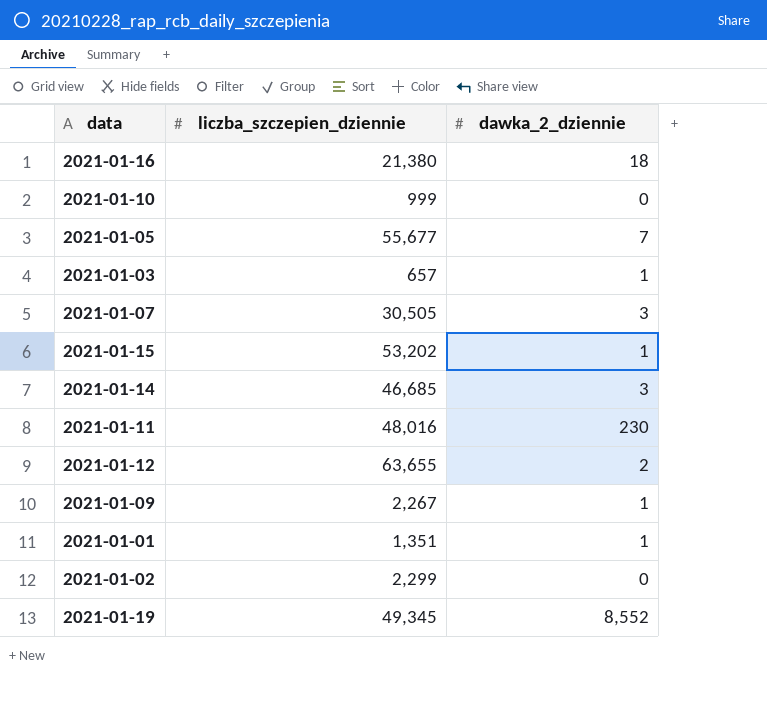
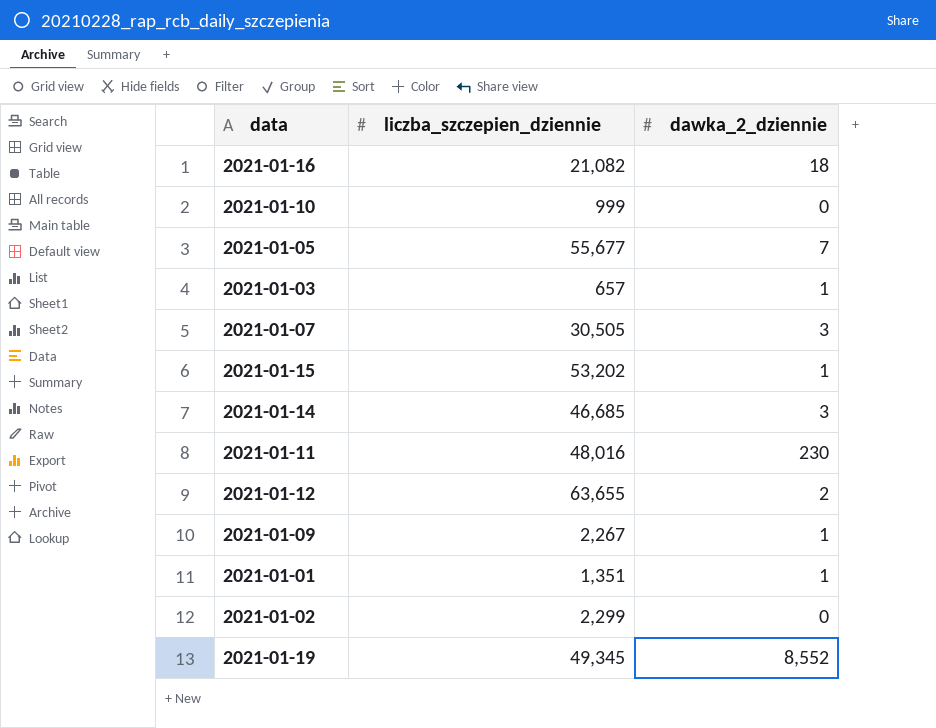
2021-01-16 | liczba_szczepien_dziennie: 21,380 -> 21,082

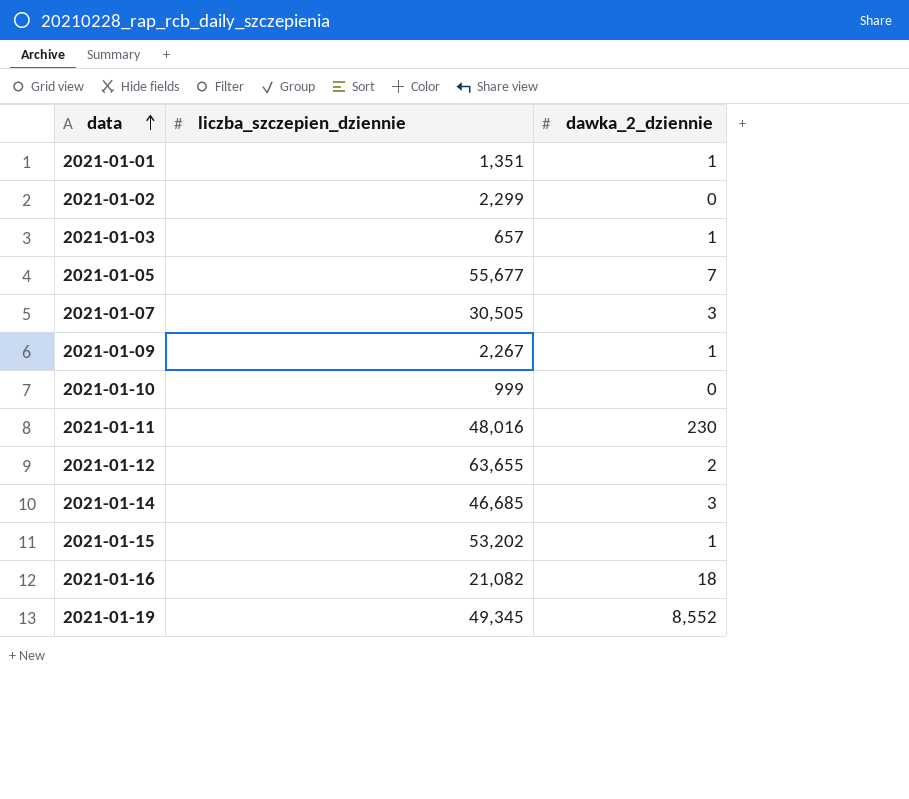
row order: none -> data ascending

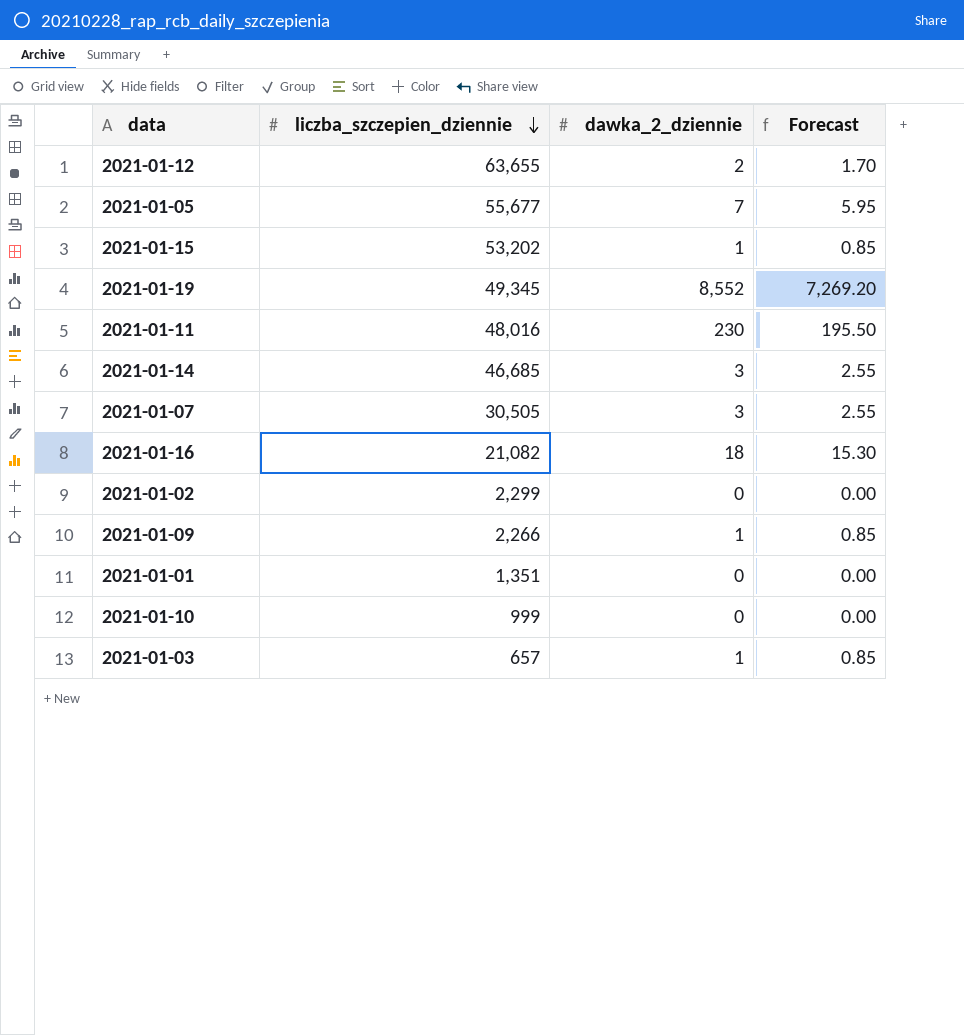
row order: data ascending -> liczba_szczepien_dziennie descending
column Forecast | formula: none -> [dawka_2_dziennie] * 0.85
2021-01-09 | liczba_szczepien_dziennie: 2,267 -> 2,266
2021-01-01 | dawka_2_dziennie: 1 -> 0

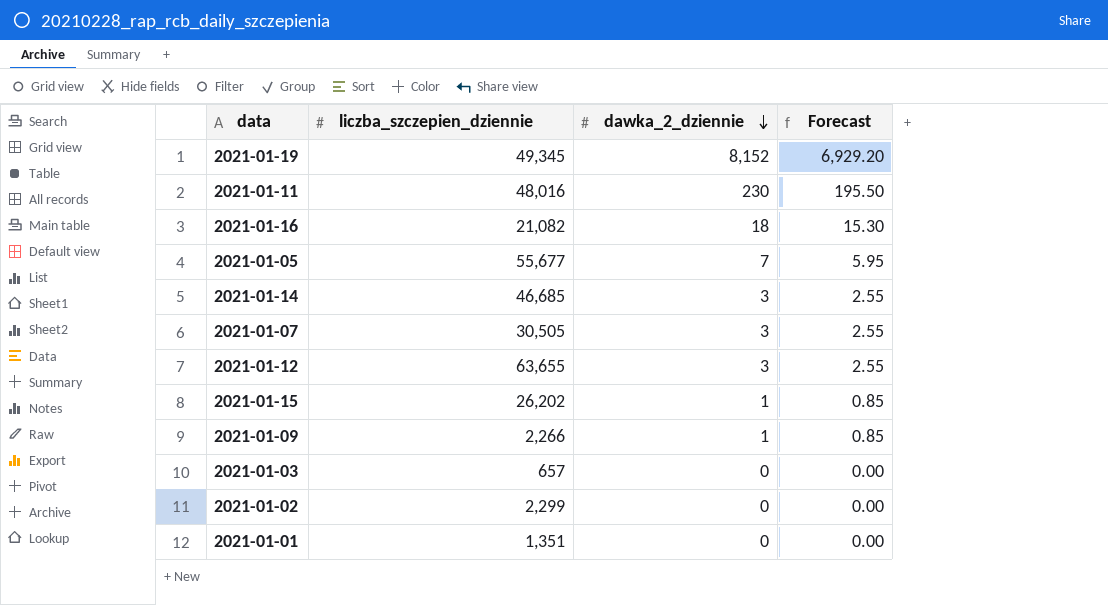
row order: liczba_szczepien_dziennie descending -> dawka_2_dziennie descending
row 2021-01-10: 999 | 0 | 0.00 -> none
2021-01-19 | dawka_2_dziennie: 8,552 -> 8,152
2021-01-19 | Forecast: 7,269.20 -> 6,929.20
2021-01-12 | dawka_2_dziennie: 2 -> 3
2021-01-12 | Forecast: 1.70 -> 2.55
2021-01-15 | liczba_szczepien_dziennie: 53,202 -> 26,202
2021-01-03 | dawka_2_dziennie: 1 -> 0
2021-01-03 | Forecast: 0.85 -> 0.00

